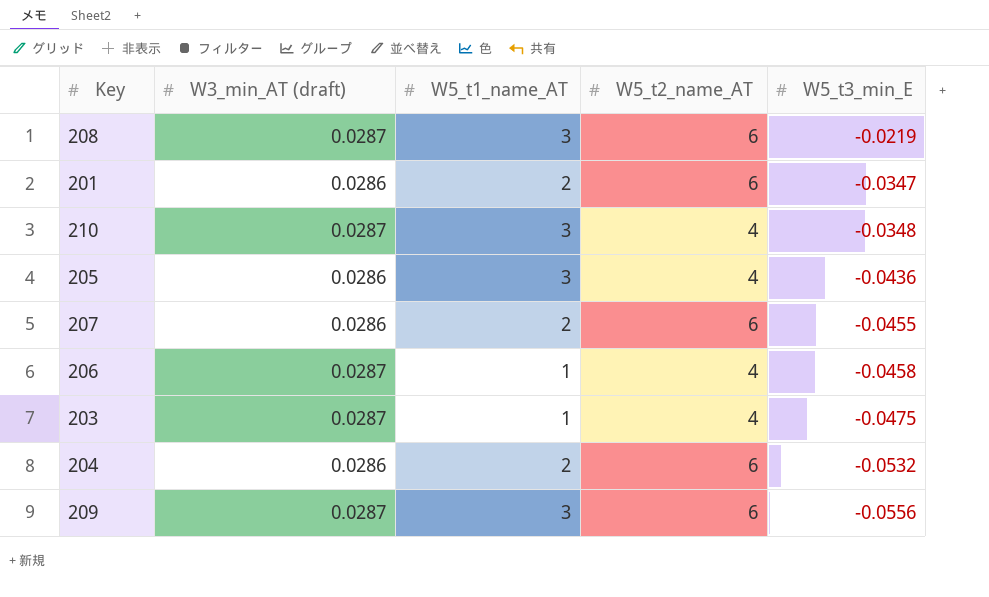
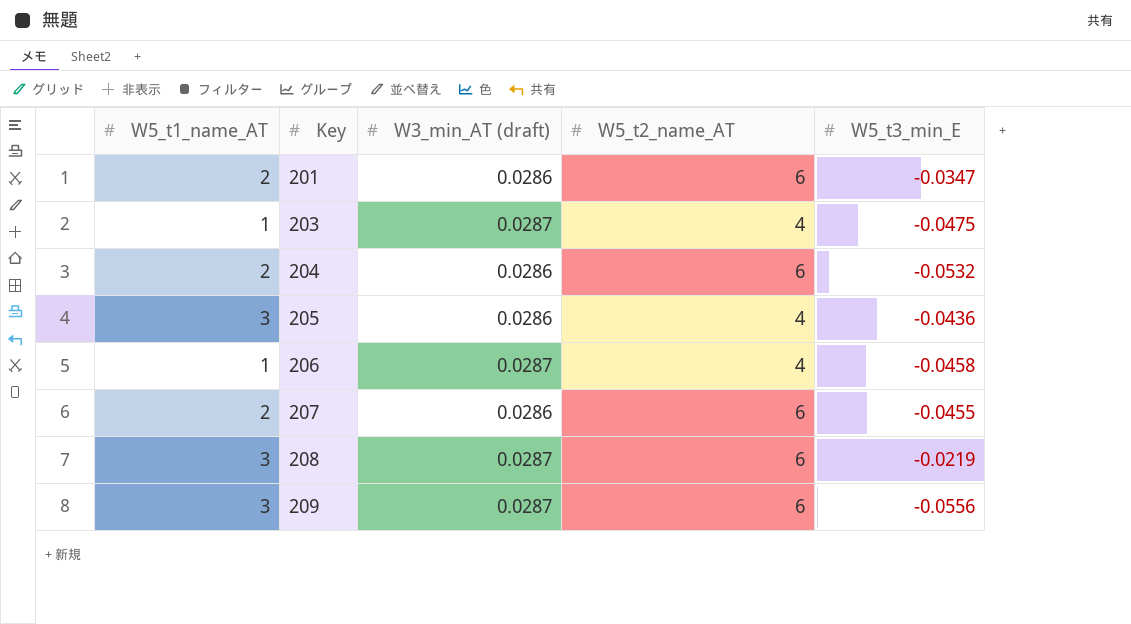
row order: W5_t3_min_E descending -> Key ascending
column W5_t1_name_AT | position: 3 -> 1
row 210: 0.0287 | 3 | 4 | -0.0348 -> none

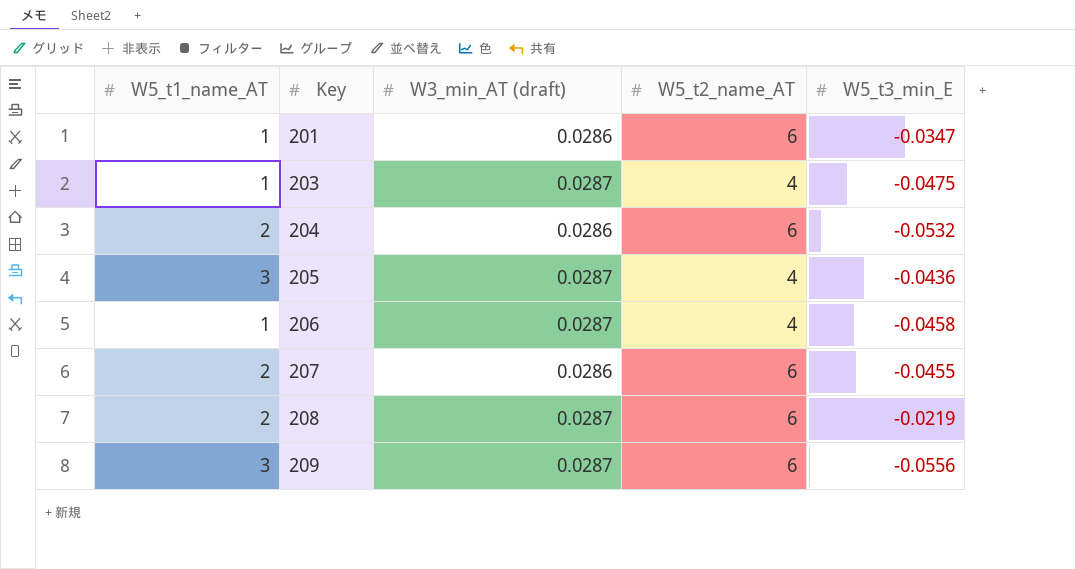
201 | W5_t1_name_AT: 2 -> 1
205 | W3_min_AT (draft): 0.0286 -> 0.0287
208 | W5_t1_name_AT: 3 -> 2

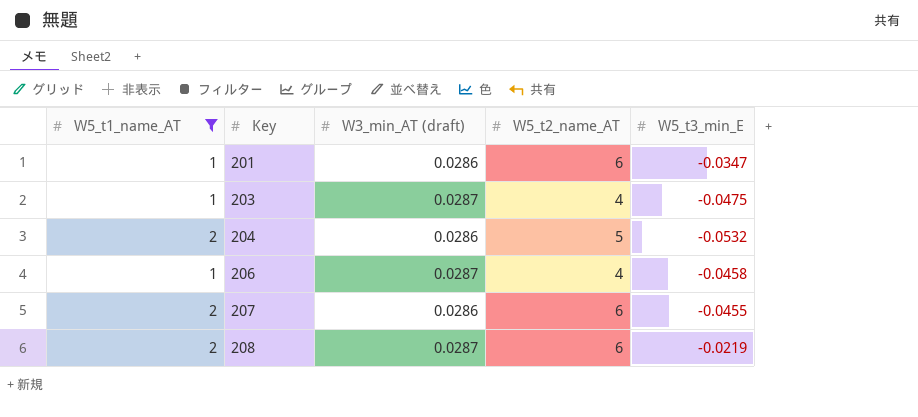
filter: none -> W5_t1_name_AT != 3
204 | W5_t2_name_AT: 6 -> 5

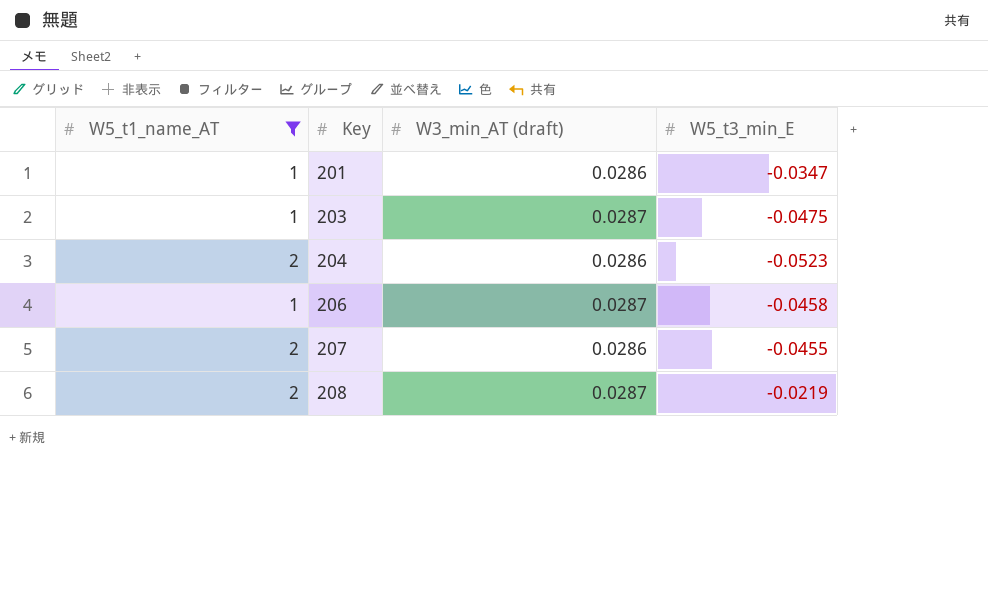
column W5_t2_name_AT | position: 4 -> none
204 | W5_t3_min_E: -0.0532 -> -0.0523

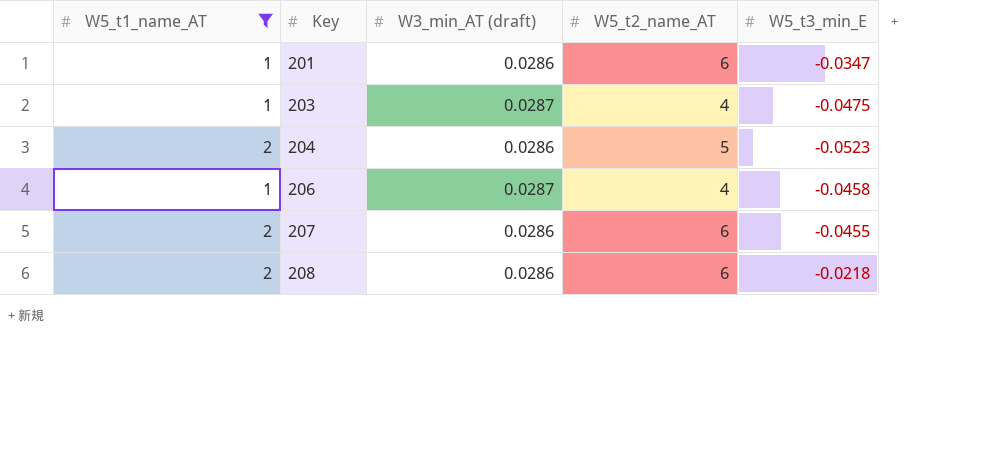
column W5_t2_name_AT | position: none -> 4
208 | W3_min_AT (draft): 0.0287 -> 0.0286
208 | W5_t3_min_E: -0.0219 -> -0.0218

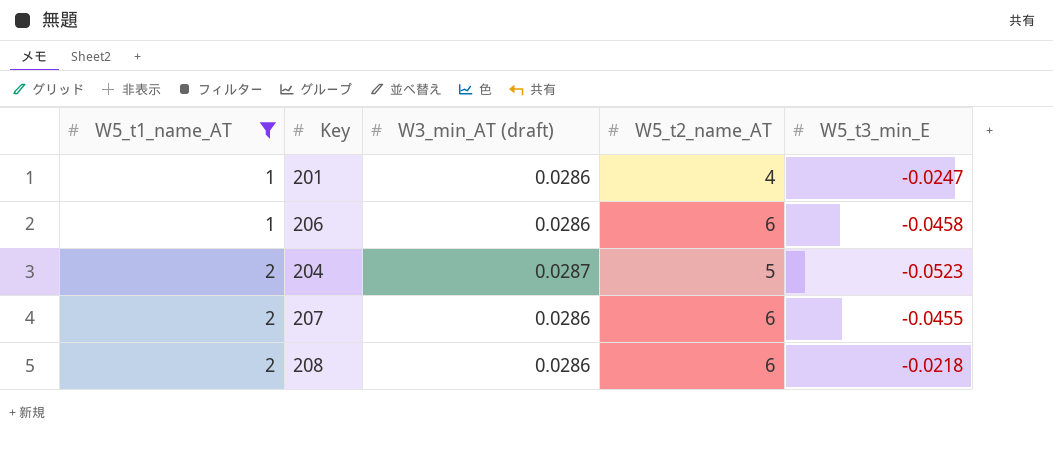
row order: Key ascending -> W5_t1_name_AT ascending
row 203: 1 | 0.0287 | 4 | -0.0475 -> none
201 | W5_t2_name_AT: 6 -> 4
201 | W5_t3_min_E: -0.0347 -> -0.0247
206 | W3_min_AT (draft): 0.0287 -> 0.0286
206 | W5_t2_name_AT: 4 -> 6
204 | W3_min_AT (draft): 0.0286 -> 0.0287

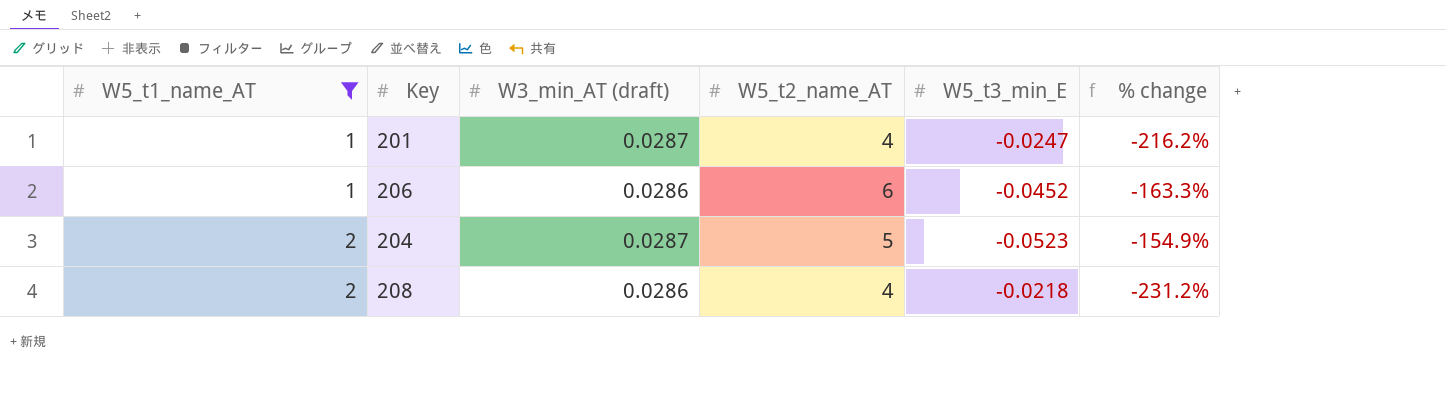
column % change | formula: none -> ([W3_min_AT (draft)] - [W5_t3_min_E]) / [W5_t3_min_E]
row 207: 2 | 0.0286 | 6 | -0.0455 -> none
201 | W3_min_AT (draft): 0.0286 -> 0.0287
206 | W5_t3_min_E: -0.0458 -> -0.0452
208 | W5_t2_name_AT: 6 -> 4

